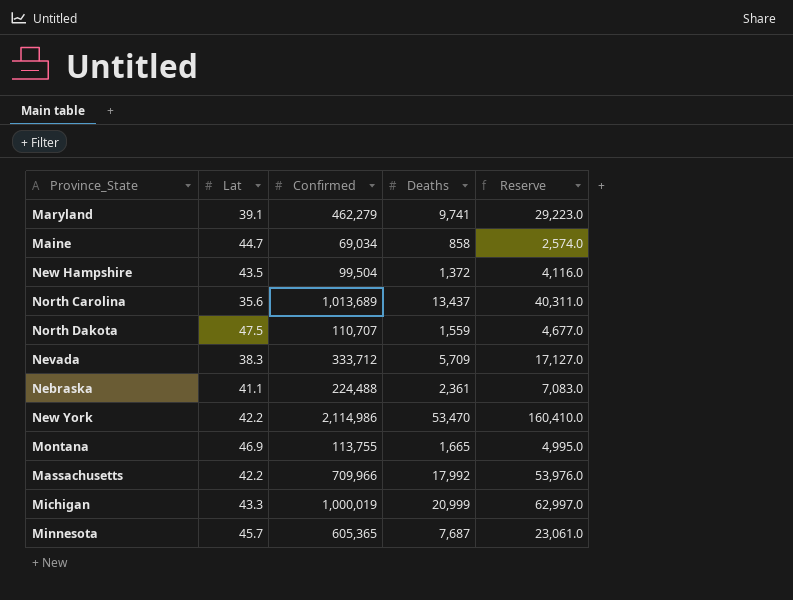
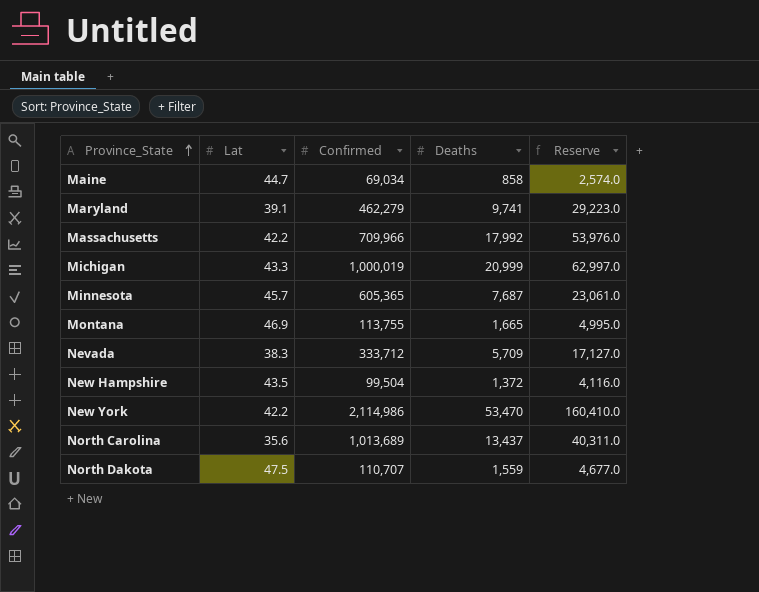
row order: none -> Province_State ascending
row Nebraska: 41.1 | 224,488 | 2,361 | 7,083.0 -> none

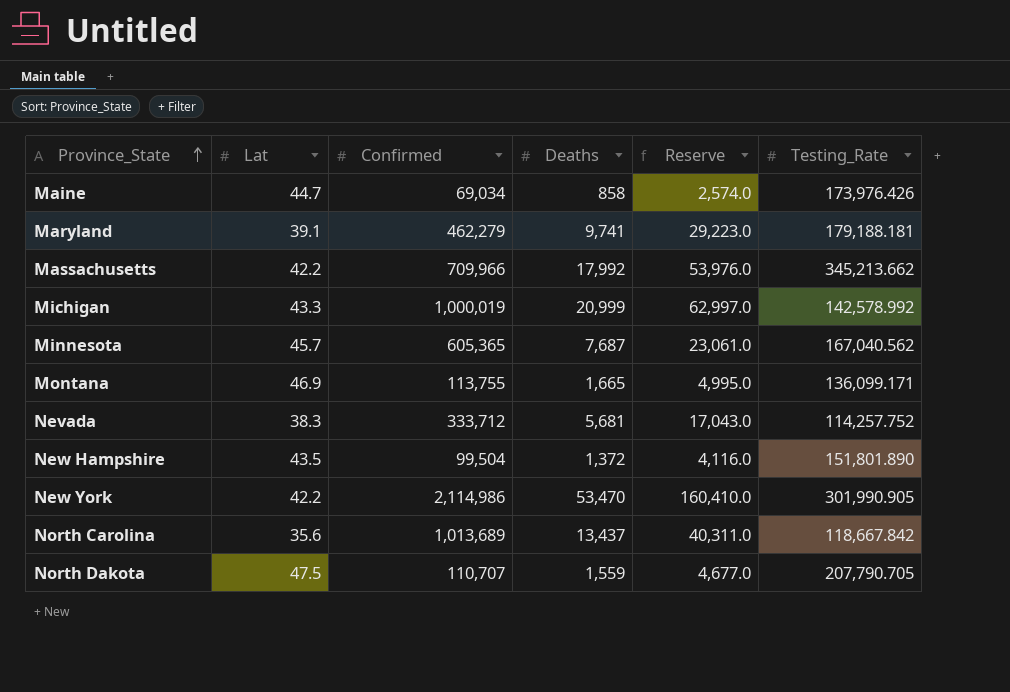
column Testing_Rate | position: none -> 6
Nevada | Deaths: 5,709 -> 5,681
Nevada | Reserve: 17,127.0 -> 17,043.0

